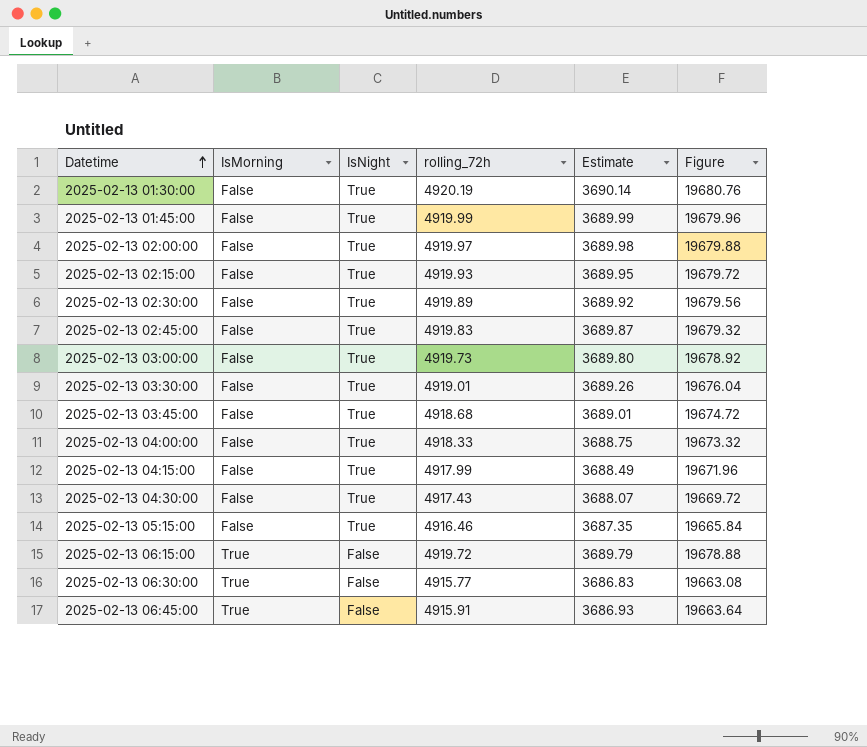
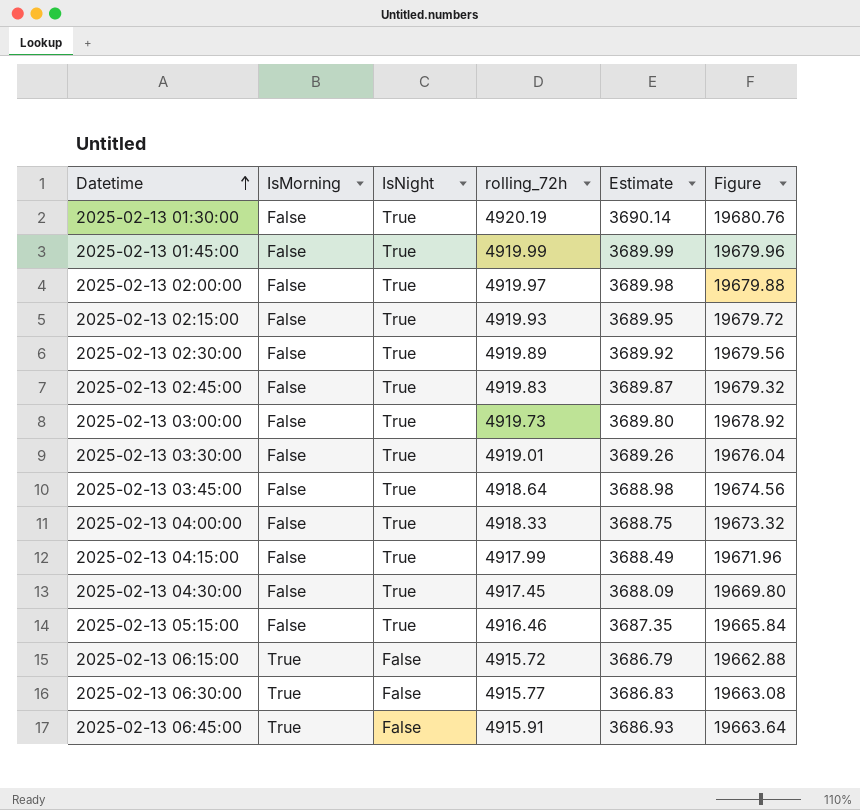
2025-02-13 03:45:00 | rolling_72h: 4918.68 -> 4918.64
2025-02-13 03:45:00 | Estimate: 3689.01 -> 3688.98
2025-02-13 03:45:00 | Figure: 19674.72 -> 19674.56
2025-02-13 04:30:00 | rolling_72h: 4917.43 -> 4917.45
2025-02-13 04:30:00 | Estimate: 3688.07 -> 3688.09
2025-02-13 04:30:00 | Figure: 19669.72 -> 19669.80
2025-02-13 06:15:00 | rolling_72h: 4919.72 -> 4915.72
2025-02-13 06:15:00 | Estimate: 3689.79 -> 3686.79
2025-02-13 06:15:00 | Figure: 19678.88 -> 19662.88

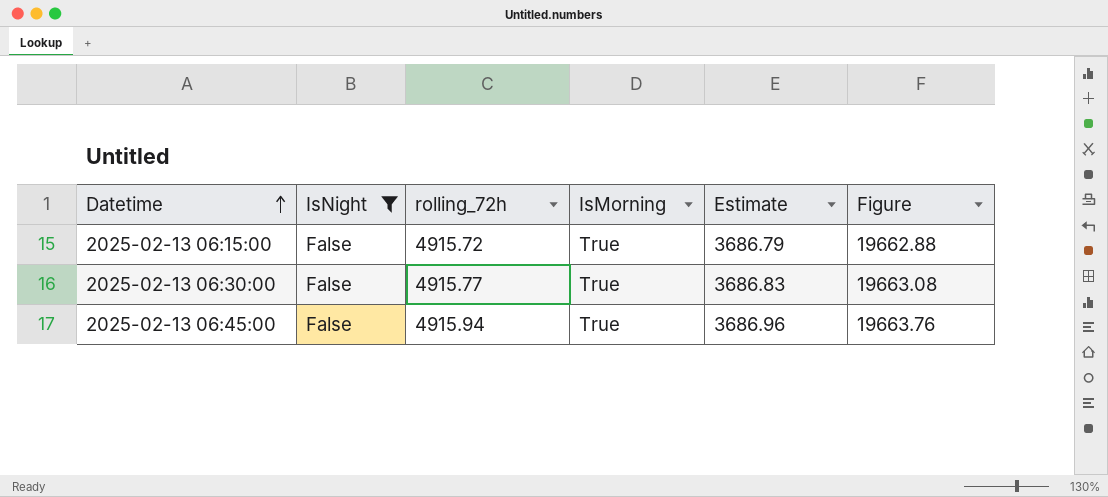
filter: none -> IsNight = False
column IsMorning | position: 2 -> 4
2025-02-13 06:45:00 | rolling_72h: 4915.91 -> 4915.94
2025-02-13 06:45:00 | Estimate: 3686.93 -> 3686.96
2025-02-13 06:45:00 | Figure: 19663.64 -> 19663.76

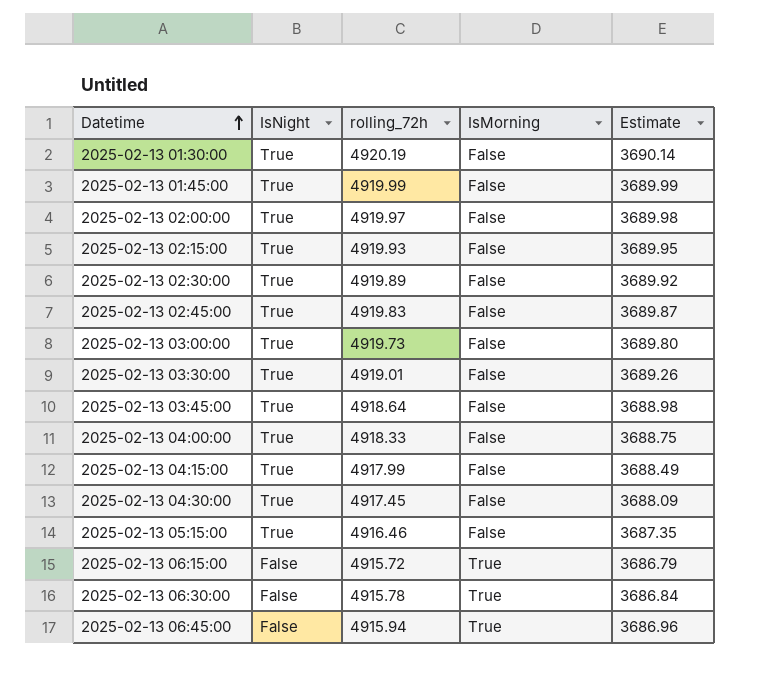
filter: IsNight = False -> none
column Figure | formula: [rolling_72h] * 4 -> none
2025-02-13 06:30:00 | rolling_72h: 4915.77 -> 4915.78
2025-02-13 06:30:00 | Estimate: 3686.83 -> 3686.84

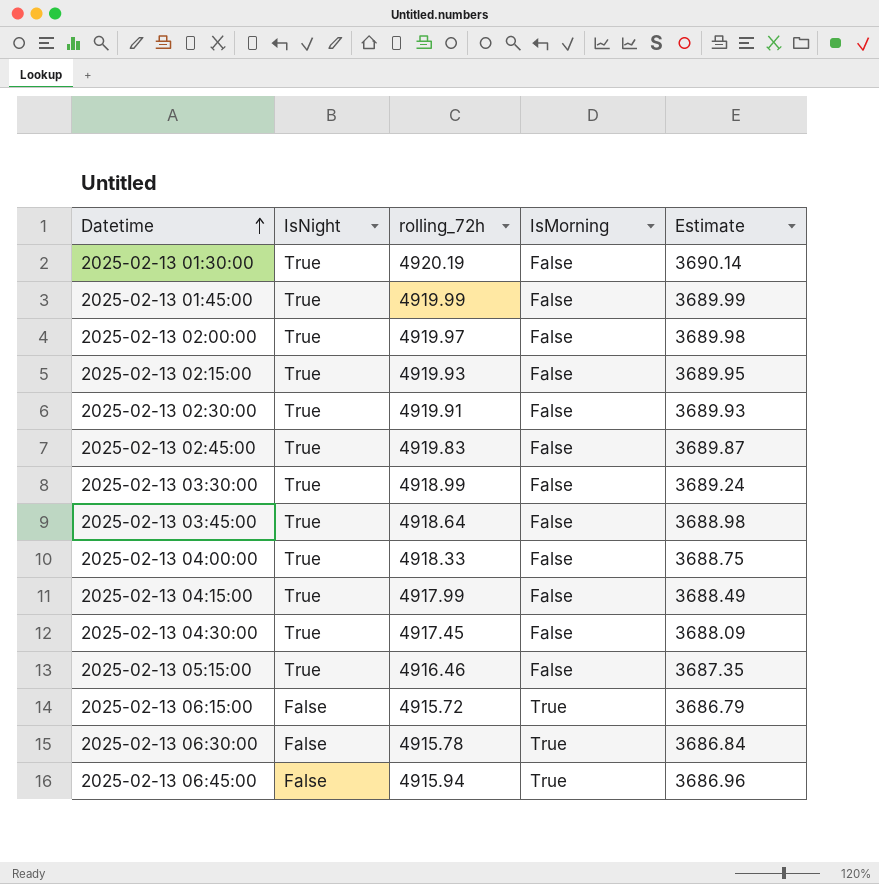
row 2025-02-13 03:00:00: True | 4919.73 | False | 3689.80 -> none
2025-02-13 02:30:00 | rolling_72h: 4919.89 -> 4919.91
2025-02-13 02:30:00 | Estimate: 3689.92 -> 3689.93
2025-02-13 03:30:00 | rolling_72h: 4919.01 -> 4918.99
2025-02-13 03:30:00 | Estimate: 3689.26 -> 3689.24

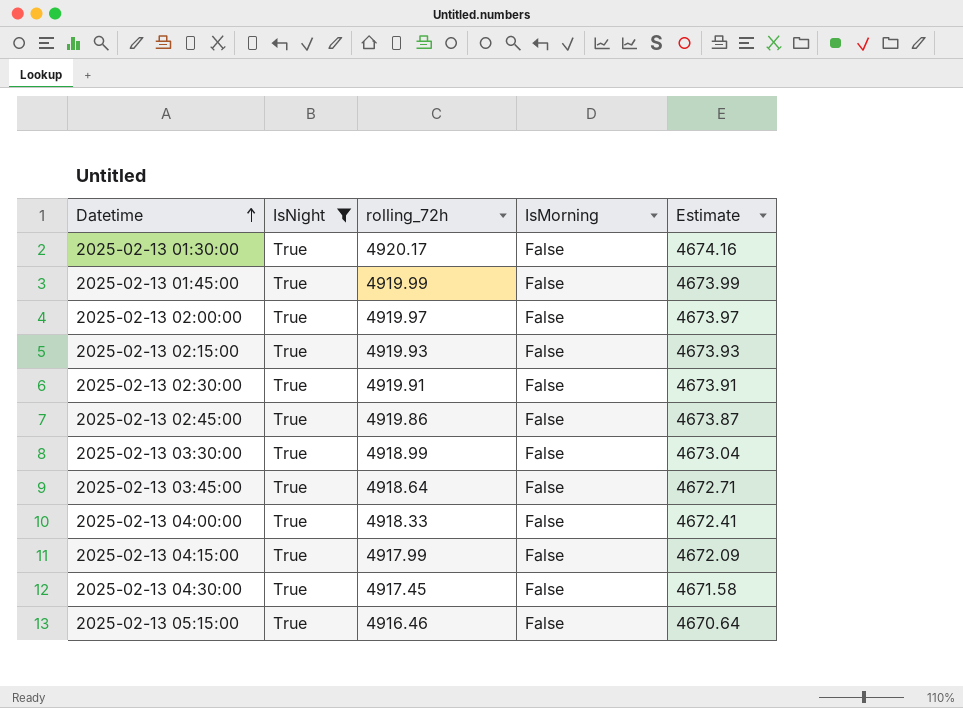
filter: none -> IsNight = True
column Estimate | formula: [rolling_72h] * 0.75 -> [rolling_72h] * 0.95
2025-02-13 01:30:00 | rolling_72h: 4920.19 -> 4920.17
2025-02-13 02:45:00 | rolling_72h: 4919.83 -> 4919.86

